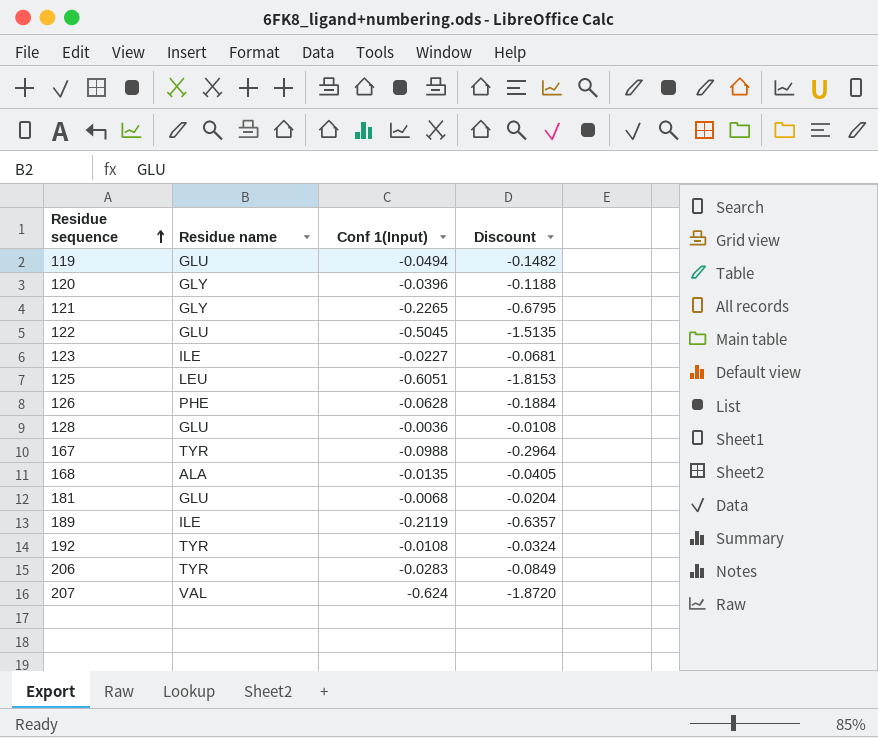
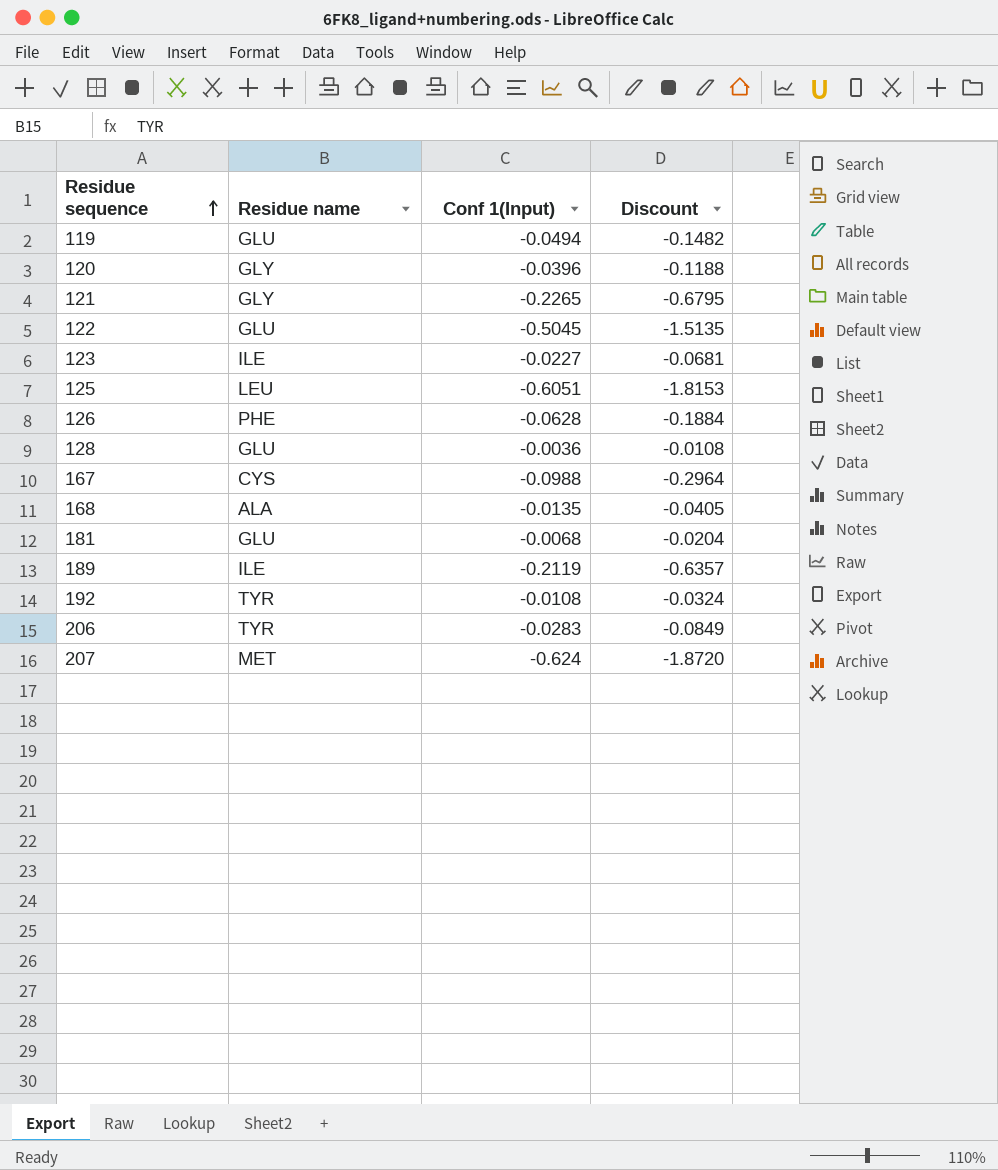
167 | Residue name: TYR -> CYS
207 | Residue name: VAL -> MET

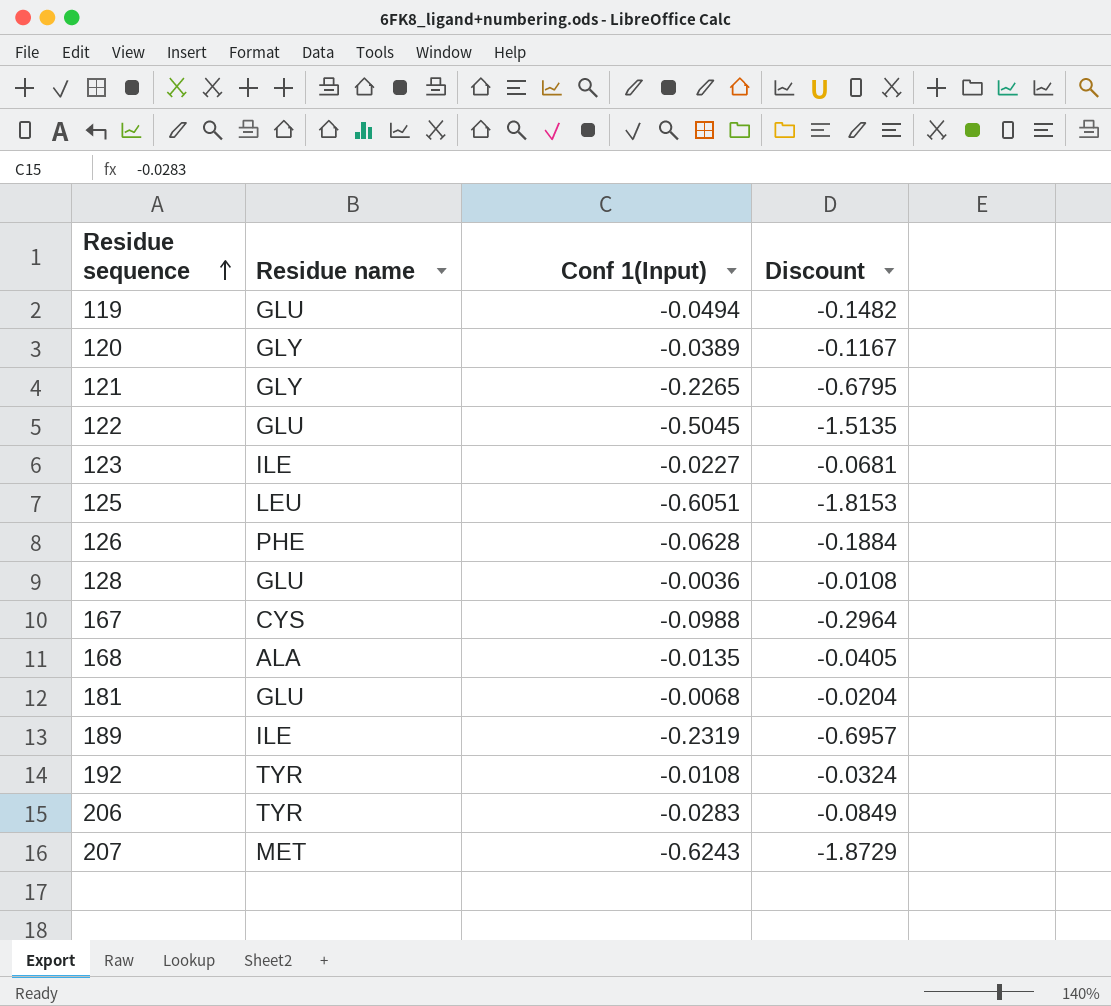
120 | Conf 1(Input): -0.0396 -> -0.0389
120 | Discount: -0.1188 -> -0.1167
189 | Conf 1(Input): -0.2119 -> -0.2319
189 | Discount: -0.6357 -> -0.6957
207 | Conf 1(Input): -0.624 -> -0.6243
207 | Discount: -1.8720 -> -1.8729

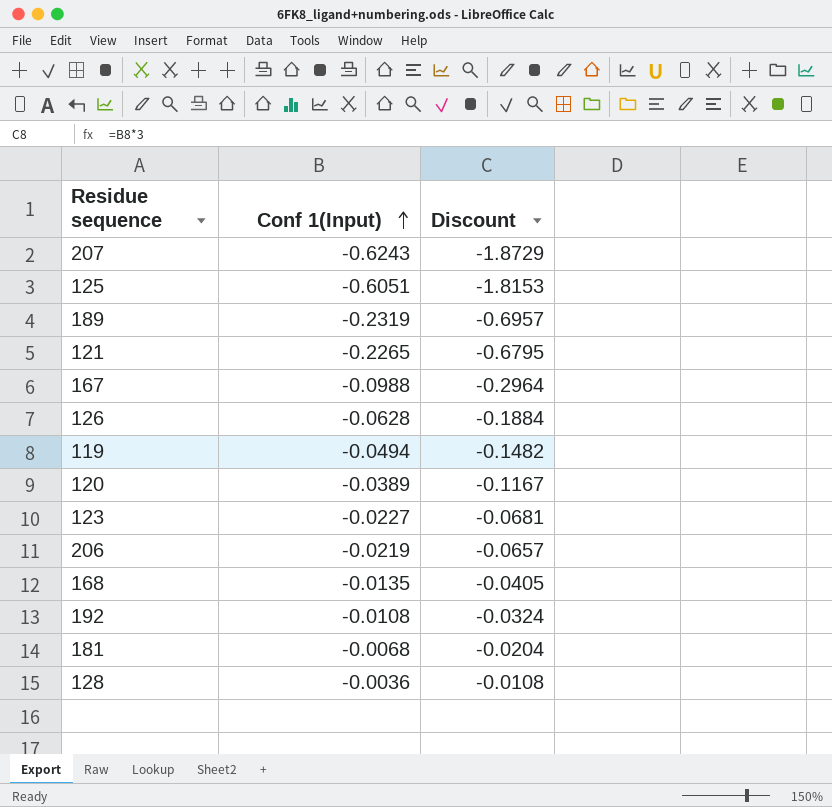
row order: Residue sequence ascending -> Conf 1(Input) ascending
column Residue name | position: 2 -> none
row 122: GLU | -0.5045 | -1.5135 -> none
206 | Conf 1(Input): -0.0283 -> -0.0219
206 | Discount: -0.0849 -> -0.0657

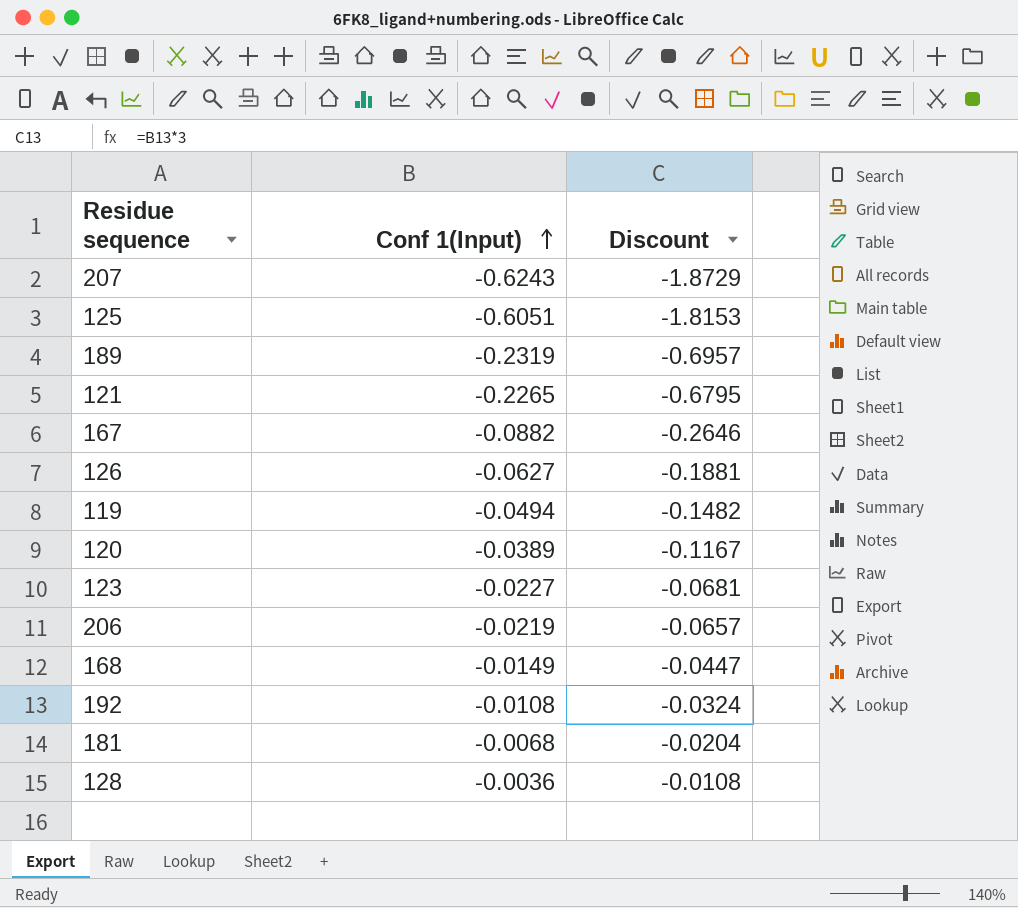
167 | Conf 1(Input): -0.0988 -> -0.0882
167 | Discount: -0.2964 -> -0.2646
126 | Conf 1(Input): -0.0628 -> -0.0627
126 | Discount: -0.1884 -> -0.1881
168 | Conf 1(Input): -0.0135 -> -0.0149
168 | Discount: -0.0405 -> -0.0447

